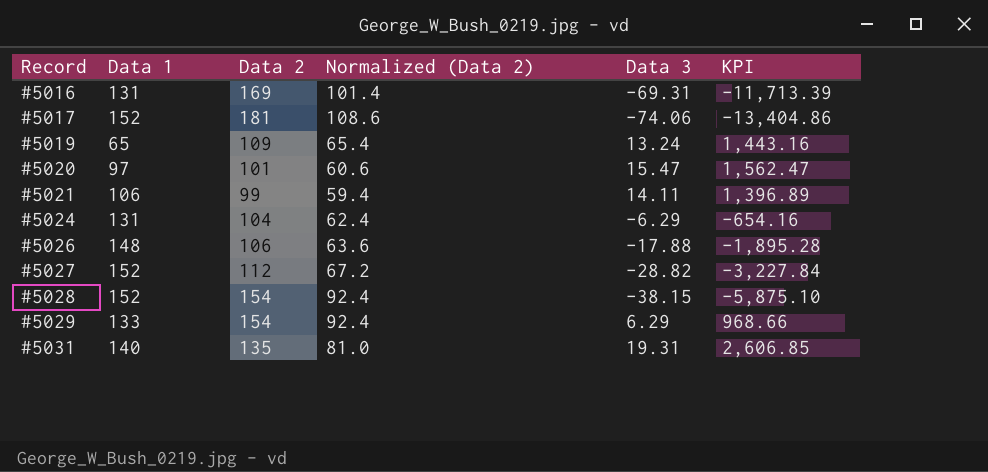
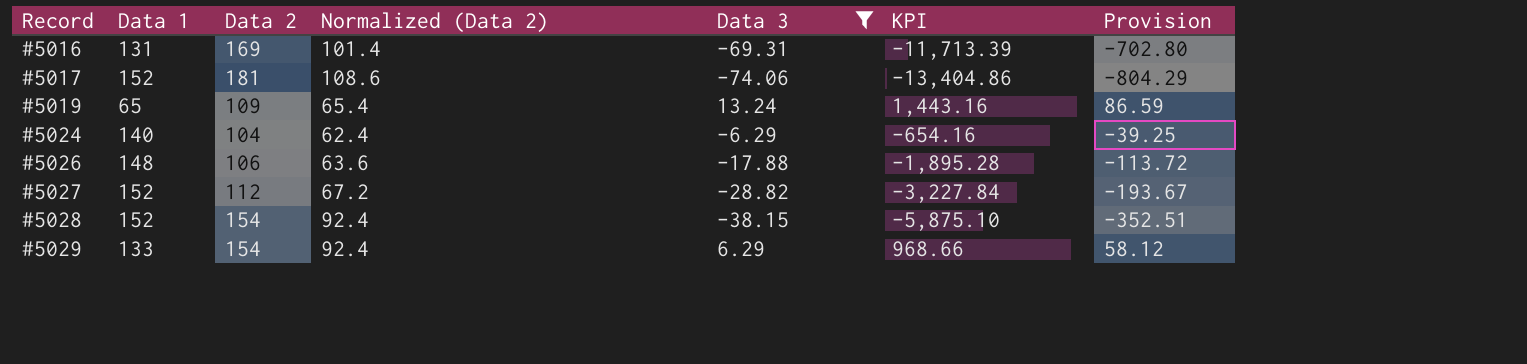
filter: none -> Data 3 <= 13.24
column Provision | formula: none -> [KPI] * 0.06
#5024 | Data 1: 131 -> 140

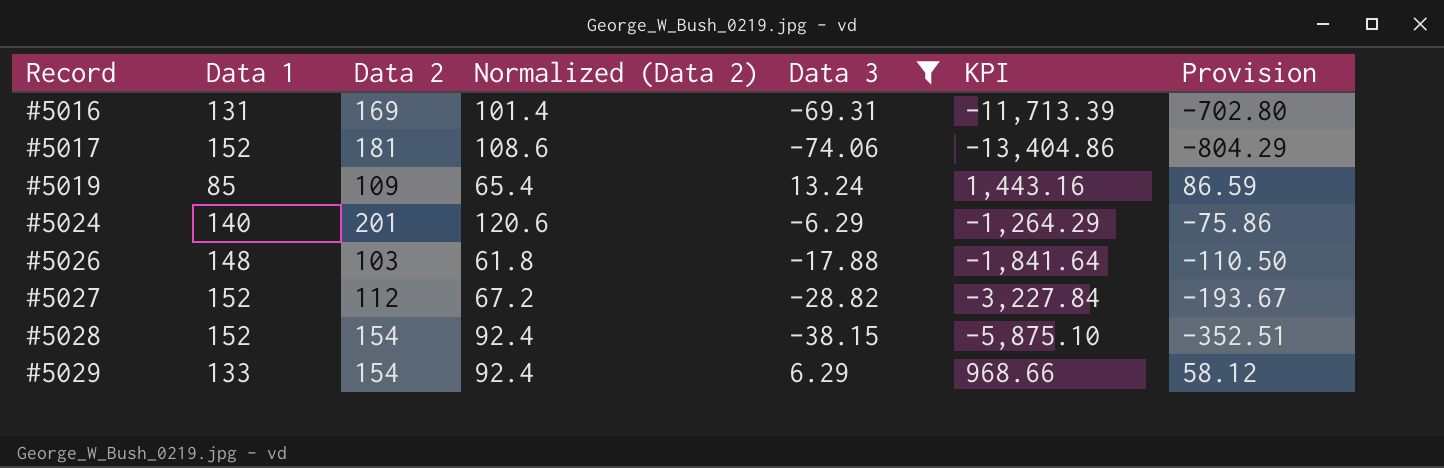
#5019 | Data 1: 65 -> 85
#5024 | Data 2: 104 -> 201
#5024 | Normalized (Data 2): 62.4 -> 120.6
#5024 | KPI: -654.16 -> -1,264.29
#5024 | Provision: -39.25 -> -75.86
#5026 | Data 2: 106 -> 103
#5026 | Normalized (Data 2): 63.6 -> 61.8
#5026 | KPI: -1,895.28 -> -1,841.64
#5026 | Provision: -113.72 -> -110.50

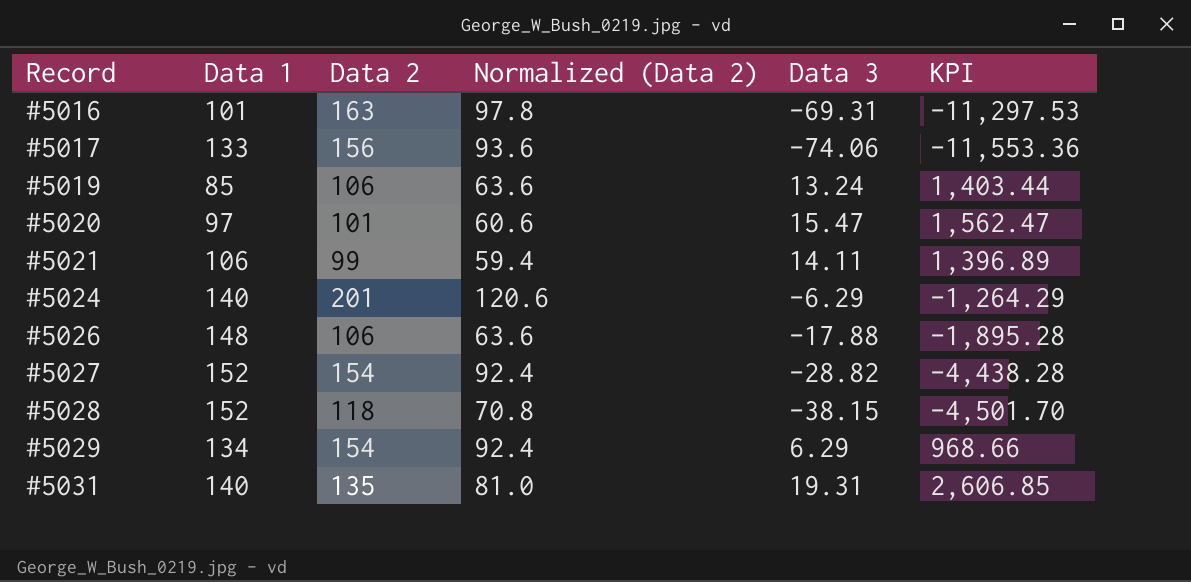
filter: Data 3 <= 13.24 -> none
column Provision | formula: [KPI] * 0.06 -> none
#5016 | Data 1: 131 -> 101
#5016 | Data 2: 169 -> 163
#5016 | Normalized (Data 2): 101.4 -> 97.8
#5016 | KPI: -11,713.39 -> -11,297.53
#5017 | Data 1: 152 -> 133
#5017 | Data 2: 181 -> 156
#5017 | Normalized (Data 2): 108.6 -> 93.6
#5017 | KPI: -13,404.86 -> -11,553.36
#5019 | Data 2: 109 -> 106
#5019 | Normalized (Data 2): 65.4 -> 63.6
#5019 | KPI: 1,443.16 -> 1,403.44
#5026 | Data 2: 103 -> 106
#5026 | Normalized (Data 2): 61.8 -> 63.6
#5026 | KPI: -1,841.64 -> -1,895.28
#5027 | Data 2: 112 -> 154
#5027 | Normalized (Data 2): 67.2 -> 92.4
#5027 | KPI: -3,227.84 -> -4,438.28
#5028 | Data 2: 154 -> 118
#5028 | Normalized (Data 2): 92.4 -> 70.8
#5028 | KPI: -5,875.10 -> -4,501.70
#5029 | Data 1: 133 -> 134

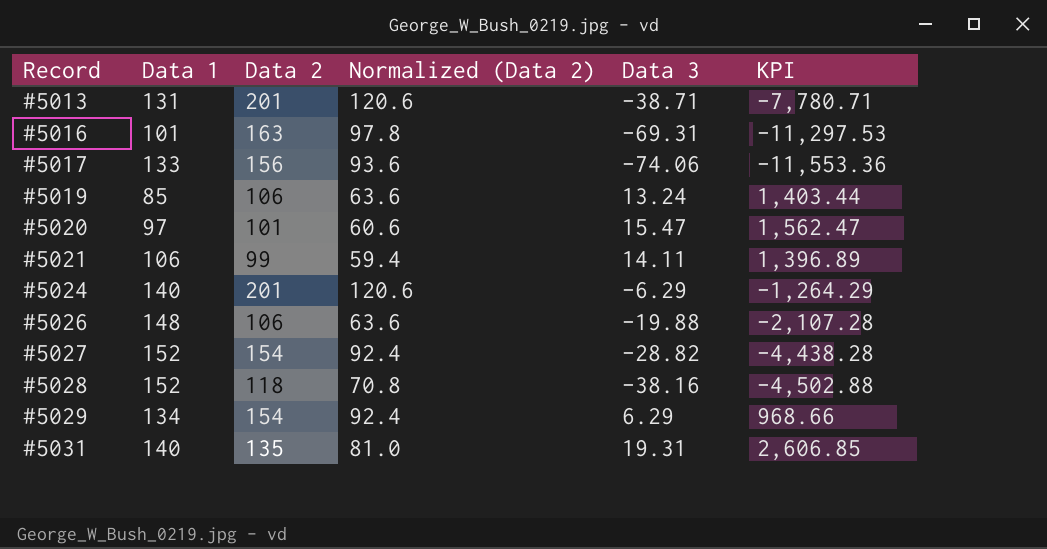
row #5013: none -> 131 | 201 | 120.6 | -38.71 | -7,780.71
#5026 | Data 3: -17.88 -> -19.88
#5026 | KPI: -1,895.28 -> -2,107.28
#5028 | Data 3: -38.15 -> -38.16
#5028 | KPI: -4,501.70 -> -4,502.88

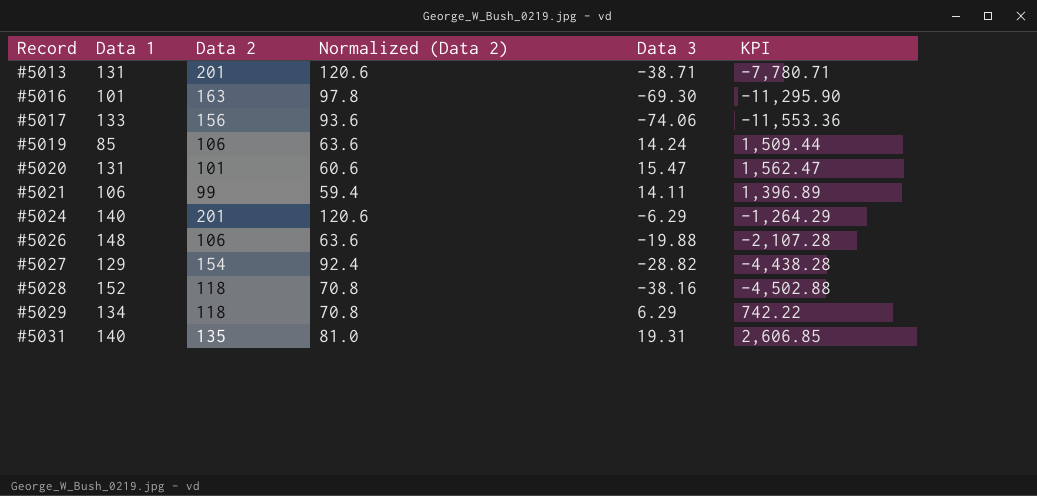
#5016 | Data 3: -69.31 -> -69.30
#5016 | KPI: -11,297.53 -> -11,295.90
#5019 | Data 3: 13.24 -> 14.24
#5019 | KPI: 1,403.44 -> 1,509.44
#5020 | Data 1: 97 -> 131
#5027 | Data 1: 152 -> 129
#5029 | Data 2: 154 -> 118
#5029 | Normalized (Data 2): 92.4 -> 70.8
#5029 | KPI: 968.66 -> 742.22

